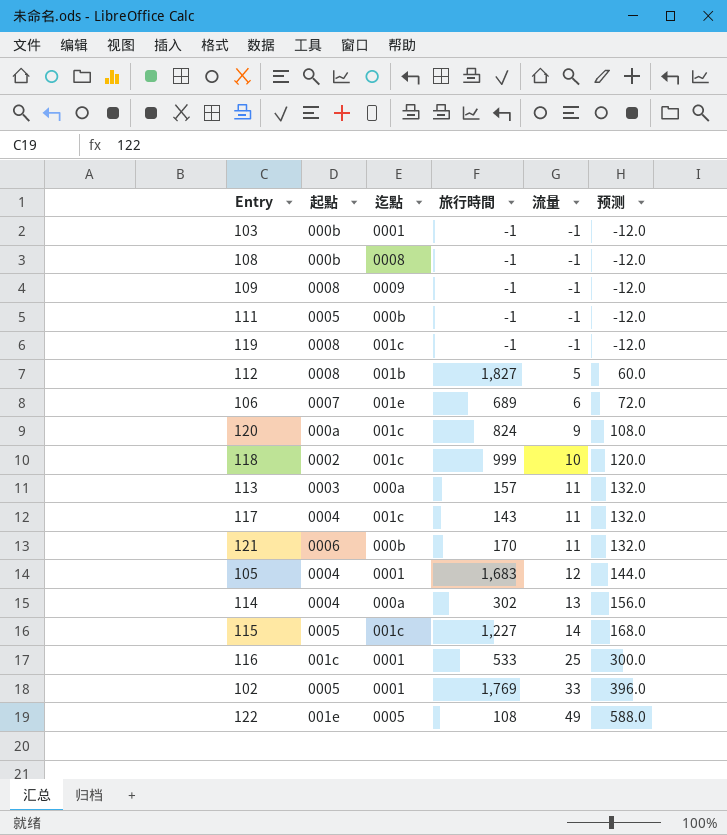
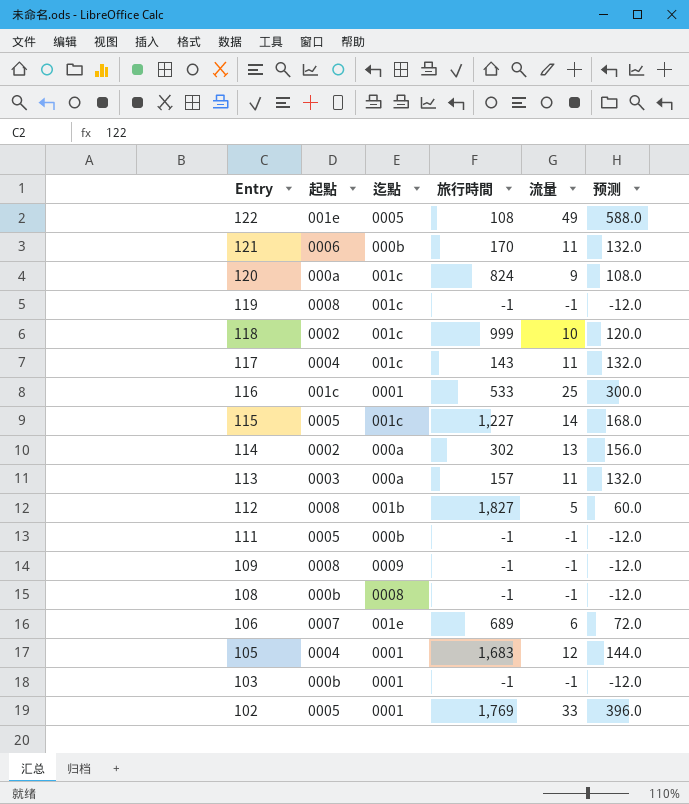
row order: 流量 ascending -> Entry descending
114 | 起點: 0004 -> 0002

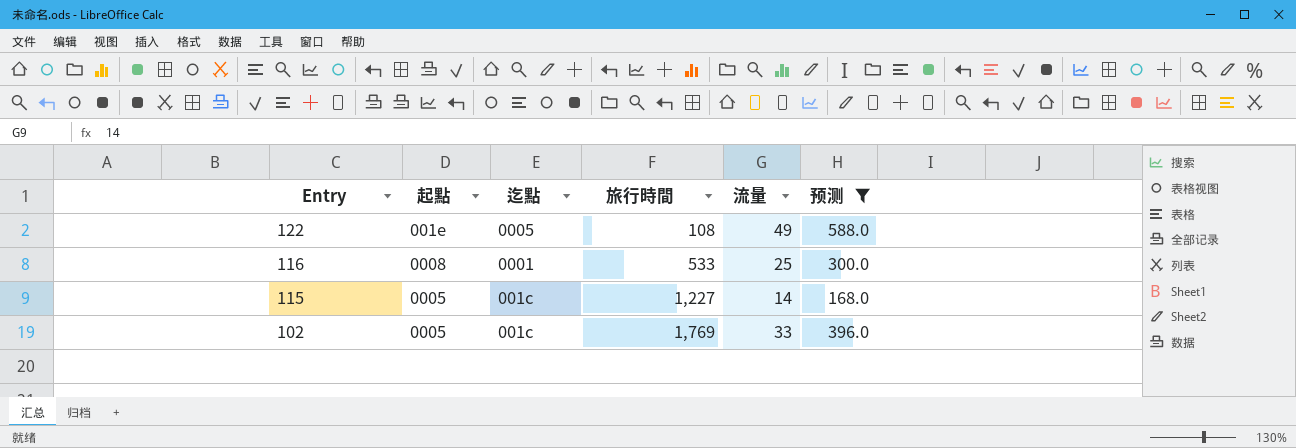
filter: none -> 预测 >= 168.0
116 | 起點: 001c -> 0008
102 | 迄點: 0001 -> 001c

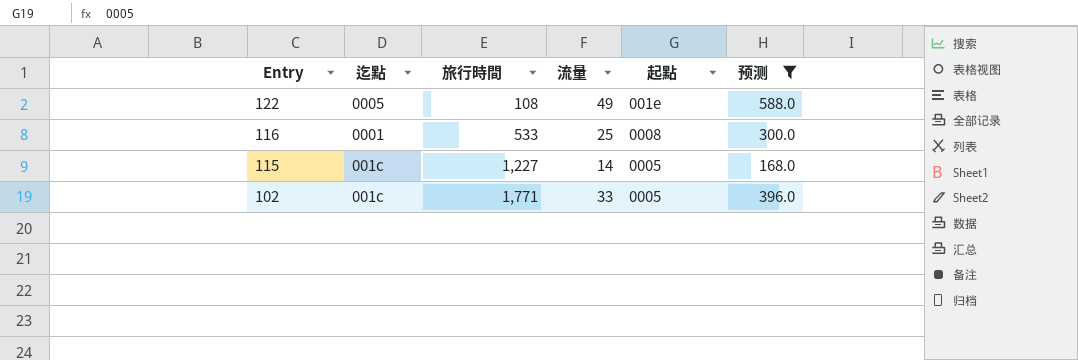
column 起點 | position: 2 -> 5
102 | 旅行時間: 1,769 -> 1,771

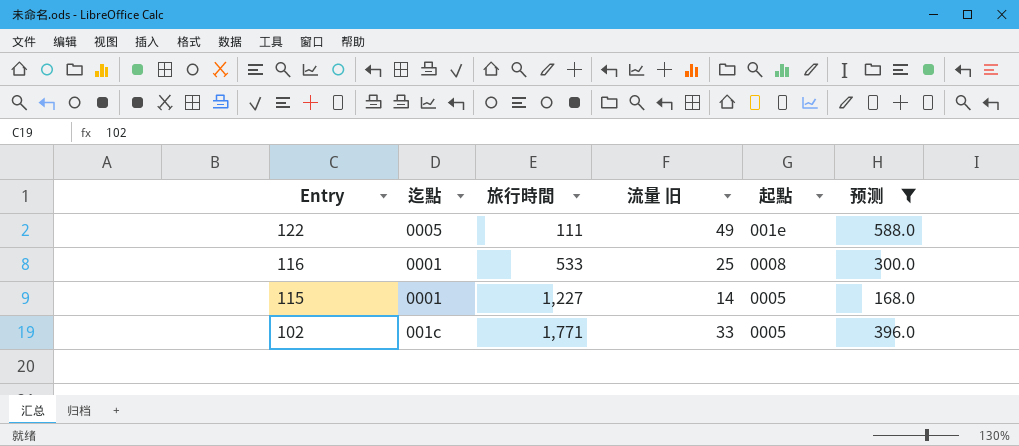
column name: 流量 -> 流量 旧
122 | 旅行時間: 108 -> 111
115 | 迄點: 001c -> 0001

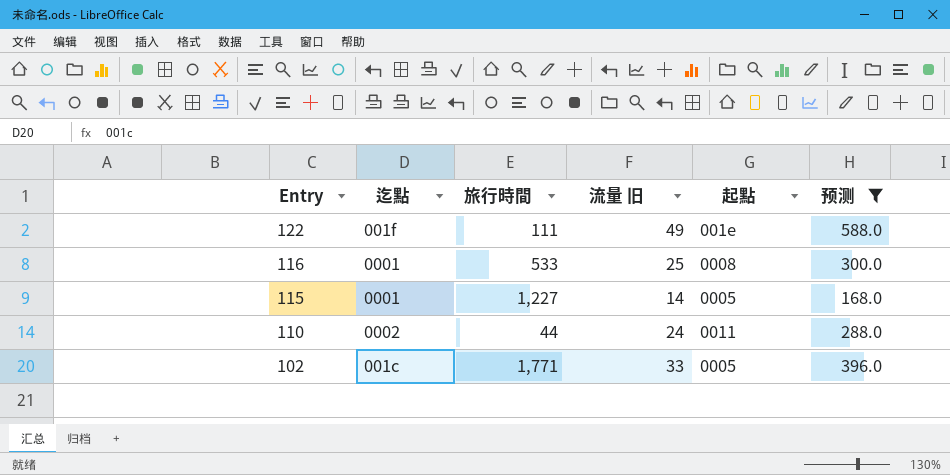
122 | 迄點: 0005 -> 001f
row 110: none -> 0002 | 44 | 24 | 0011 | 288.0

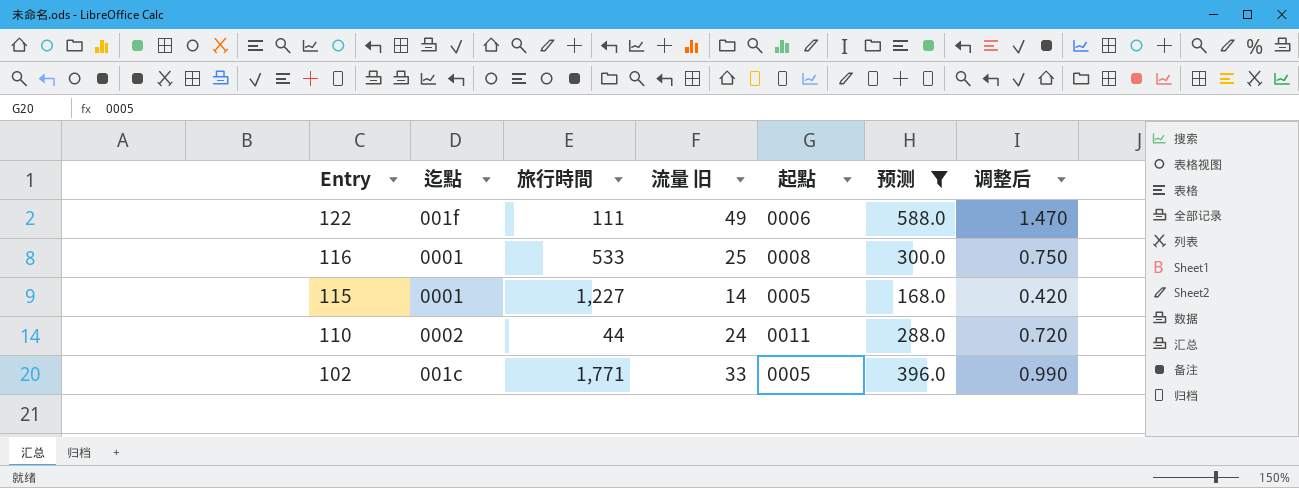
column 调整后 | formula: none -> [流量 旧] * 0.03
122 | 起點: 001e -> 0006

